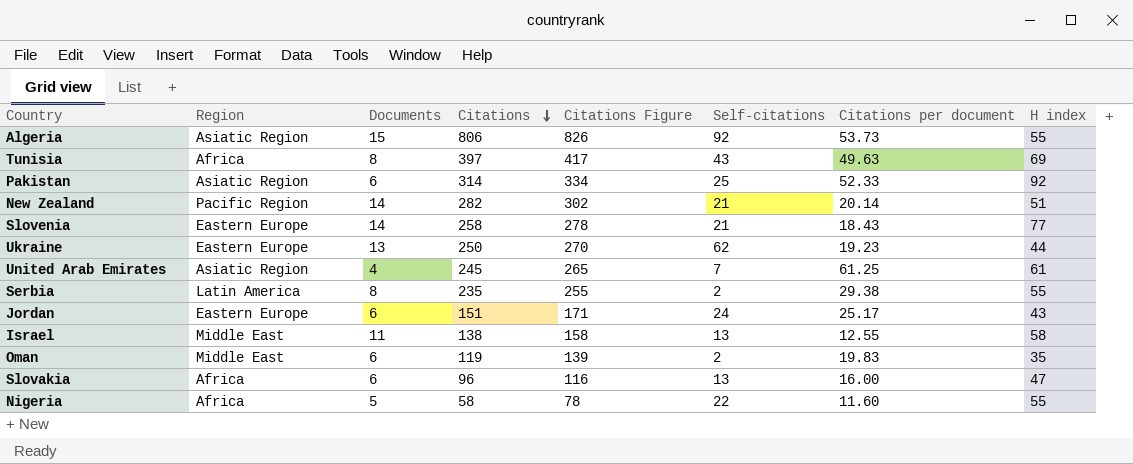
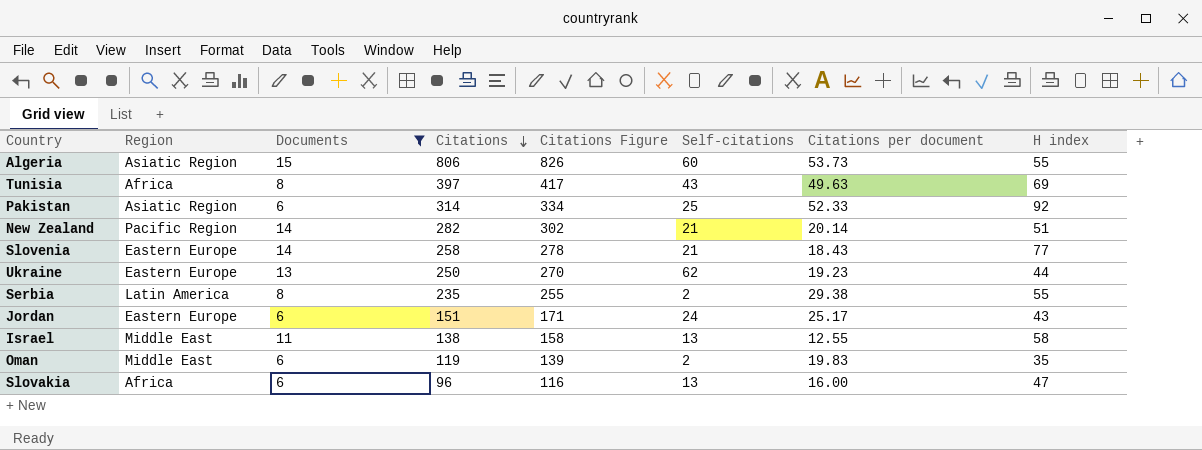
filter: none -> Documents >= 6
Algeria | Self-citations: 92 -> 60

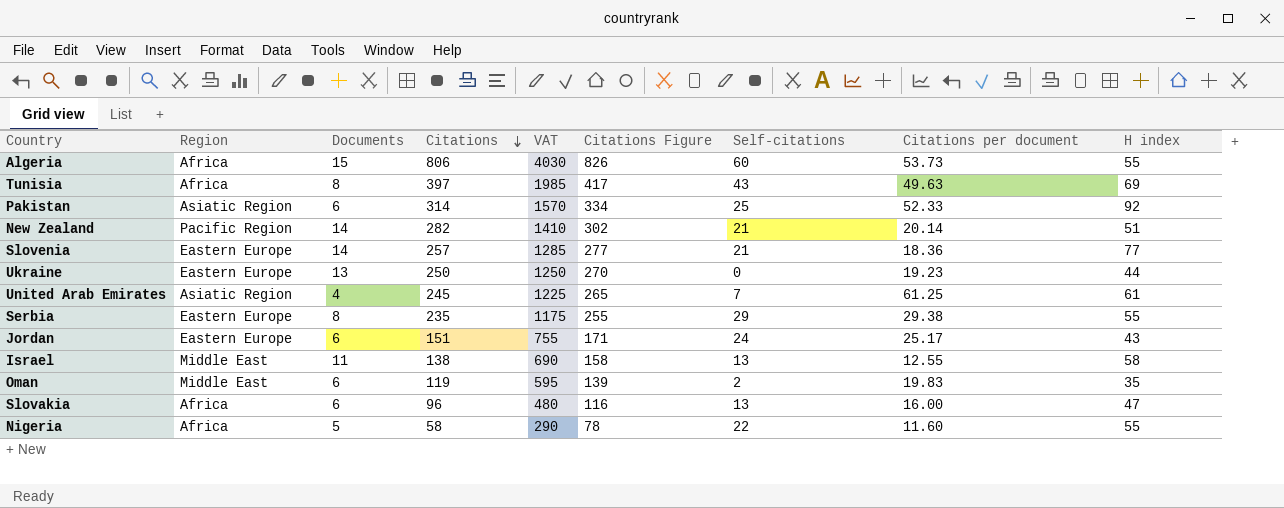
filter: Documents >= 6 -> none
column VAT | formula: none -> [Citations] * 5
Algeria | Region: Asiatic Region -> Africa
Slovenia | Citations: 258 -> 257
Slovenia | Citations Figure: 278 -> 277
Slovenia | Citations per document: 18.43 -> 18.36
Ukraine | Self-citations: 62 -> 0
Serbia | Region: Latin America -> Eastern Europe
Serbia | Self-citations: 2 -> 29

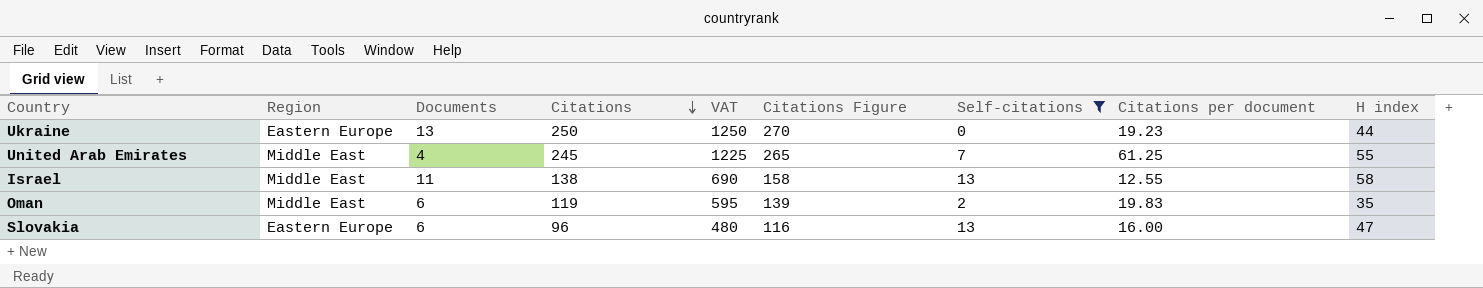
filter: none -> Self-citations <= 13
United Arab Emirates | Region: Asiatic Region -> Middle East
United Arab Emirates | H index: 61 -> 55
Slovakia | Region: Africa -> Eastern Europe

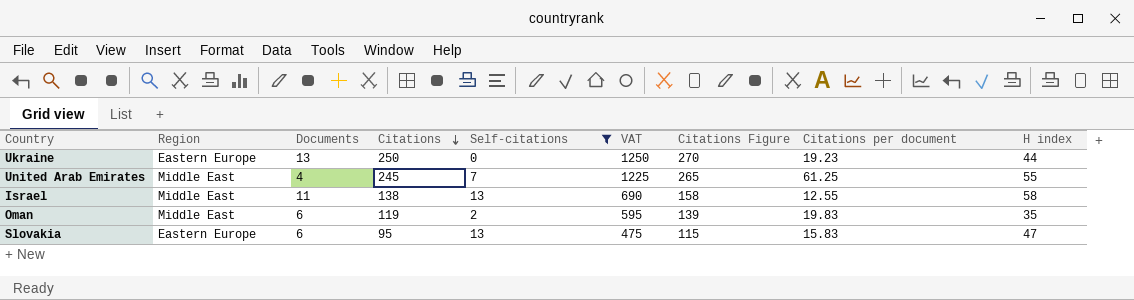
column Self-citations | position: 7 -> 5
Slovakia | Citations: 96 -> 95
Slovakia | VAT: 480 -> 475
Slovakia | Citations Figure: 116 -> 115
Slovakia | Citations per document: 16.00 -> 15.83

